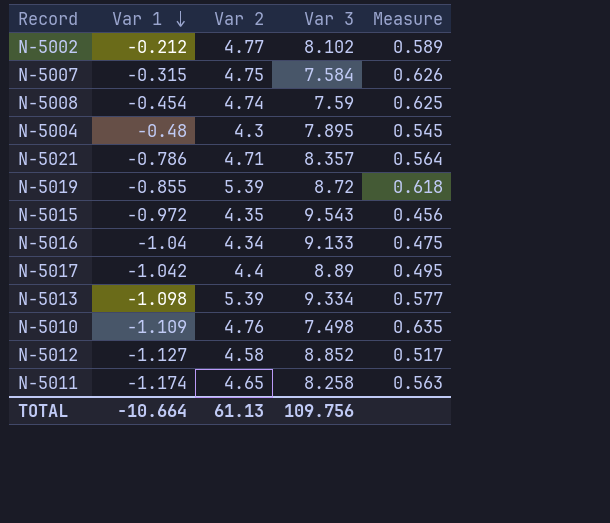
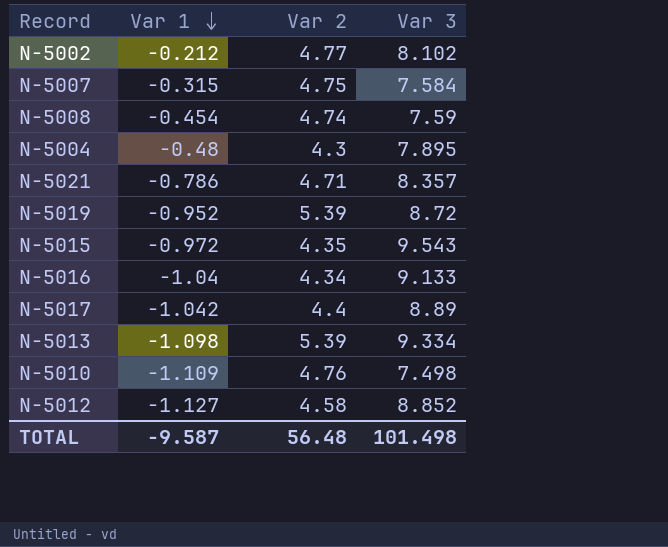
column Measure | formula: [Var 2] / [Var 3] -> none
row N-5011: -1.174 | 4.65 | 8.258 | 0.563 -> none
N-5019 | Var 1: -0.855 -> -0.952
TOTAL | Var 1: -10.664 -> -9.587
TOTAL | Var 2: 61.13 -> 56.48
TOTAL | Var 3: 109.756 -> 101.498

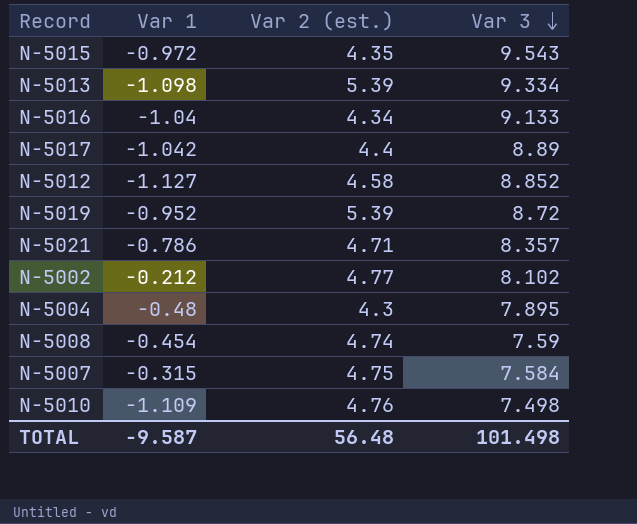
row order: Var 1 descending -> Var 3 descending
column name: Var 2 -> Var 2 (est.)

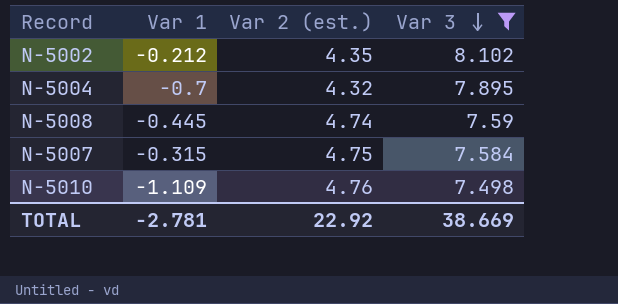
filter: none -> Var 3 <= 8.102
N-5002 | Var 2 (est.): 4.77 -> 4.35
N-5004 | Var 1: -0.48 -> -0.7
N-5004 | Var 2 (est.): 4.3 -> 4.32
N-5008 | Var 1: -0.454 -> -0.445
TOTAL | Var 1: -9.587 -> -2.781
TOTAL | Var 2 (est.): 56.48 -> 22.92
TOTAL | Var 3: 101.498 -> 38.669

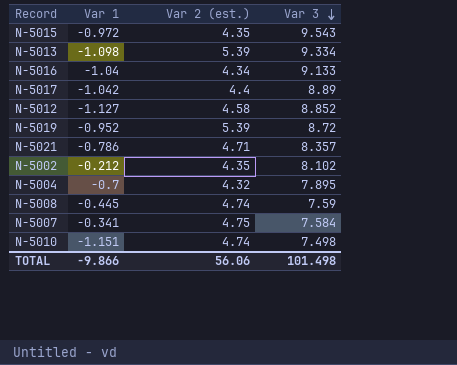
filter: Var 3 <= 8.102 -> none
N-5007 | Var 1: -0.315 -> -0.341
N-5010 | Var 1: -1.109 -> -1.151
N-5010 | Var 2 (est.): 4.76 -> 4.74
TOTAL | Var 1: -2.781 -> -9.866
TOTAL | Var 2 (est.): 22.92 -> 56.06
TOTAL | Var 3: 38.669 -> 101.498

